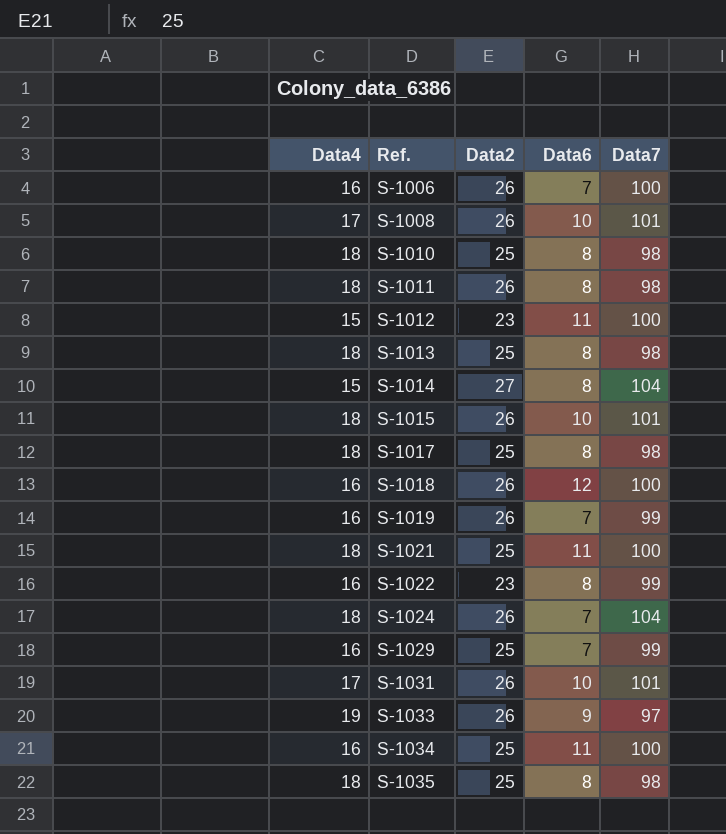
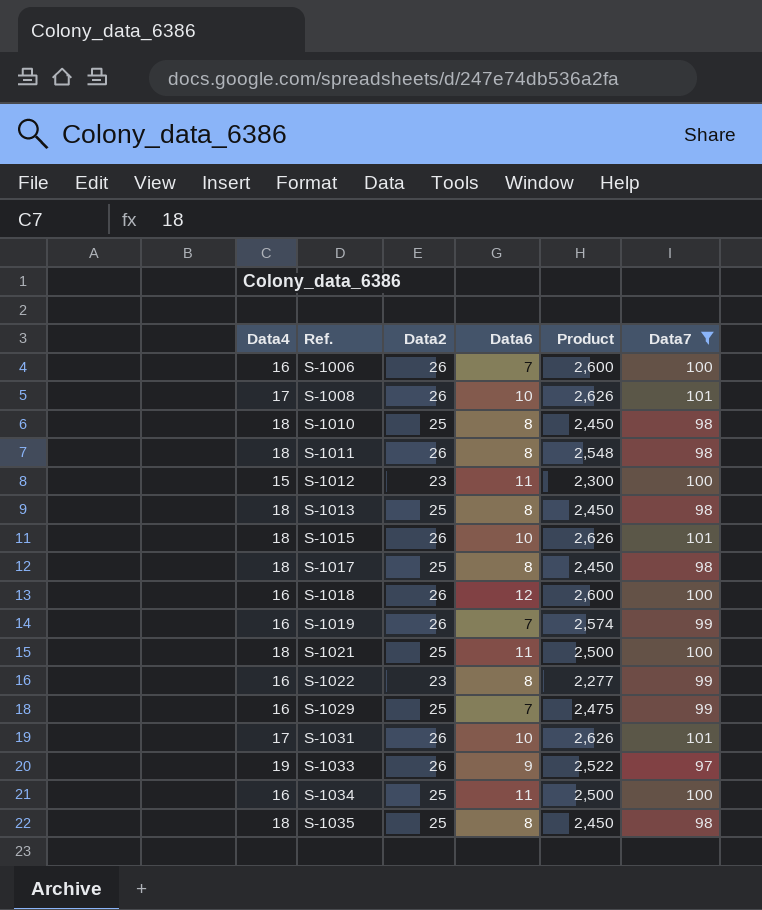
filter: none -> Data7 != 104
column Product | formula: none -> [Data2] * [Data7]

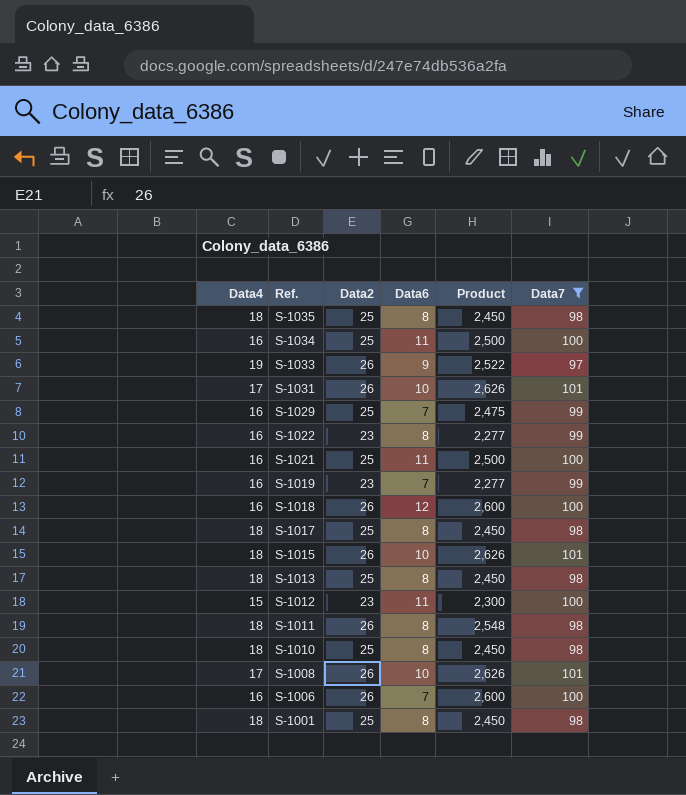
row order: Ref. ascending -> Ref. descending
S-1021 | Data4: 18 -> 16
S-1019 | Data2: 26 -> 23
S-1019 | Product: 2,574 -> 2,277
row S-1001: none -> 18 | 25 | 8 | 2,450 | 98

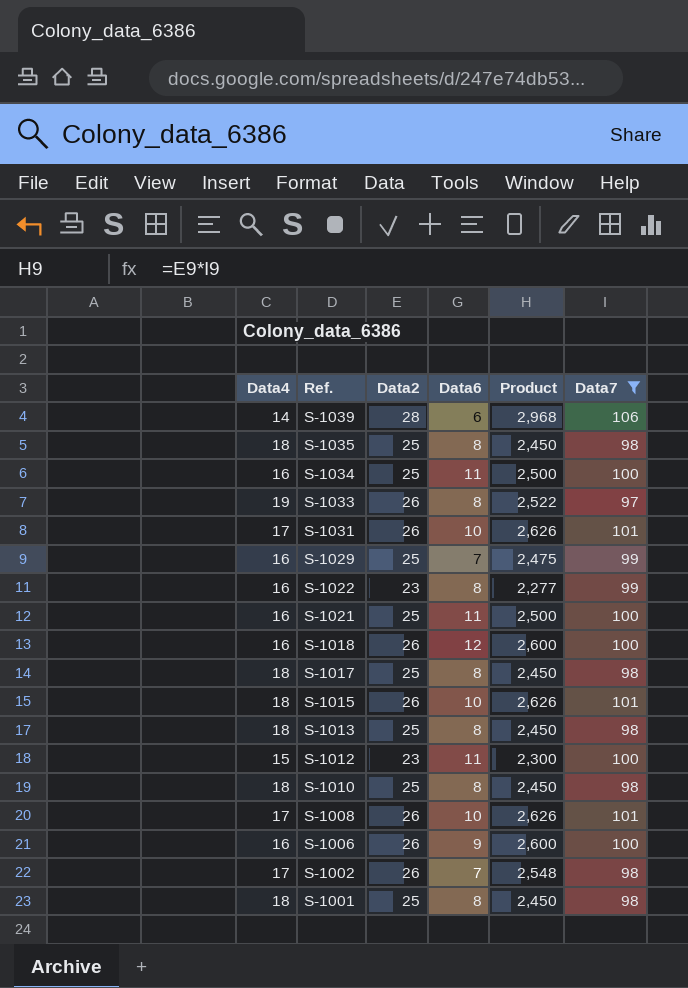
row S-1019: 16 | 23 | 7 | 2,277 | 99 -> none
row S-1011: 18 | 26 | 8 | 2,548 | 98 -> none
row S-1039: none -> 14 | 28 | 6 | 2,968 | 106
S-1033 | Data6: 9 -> 8
S-1006 | Data6: 7 -> 9
row S-1002: none -> 17 | 26 | 7 | 2,548 | 98

